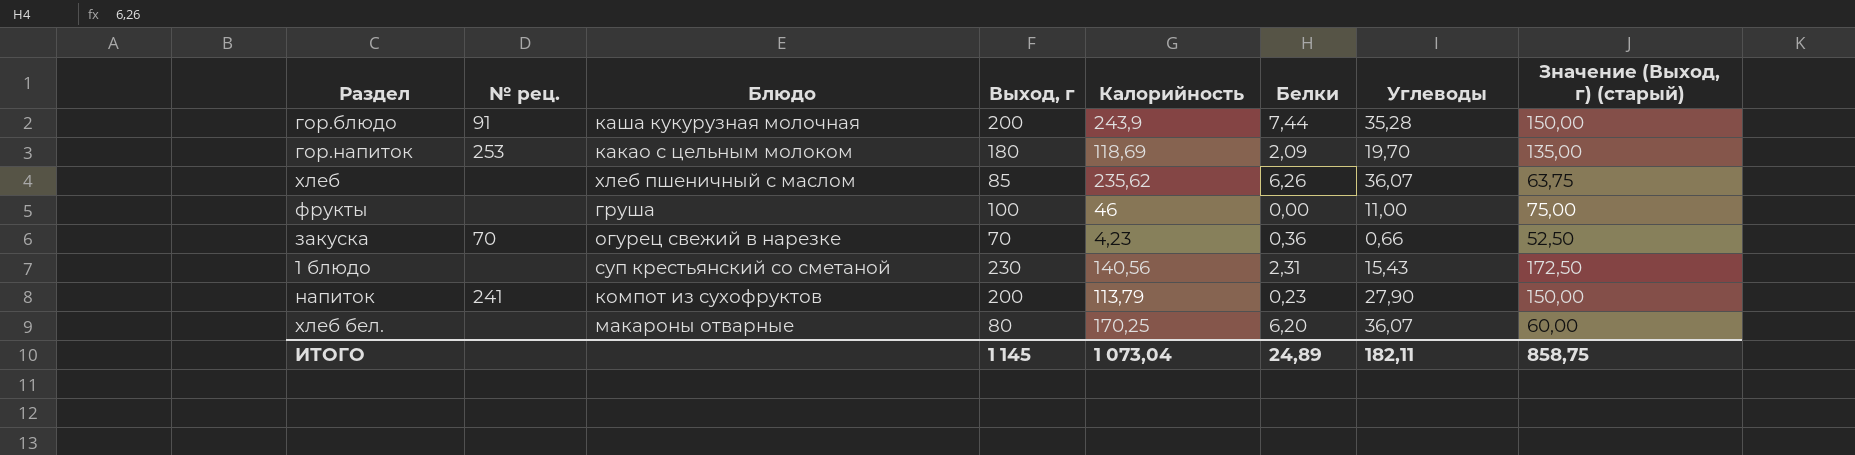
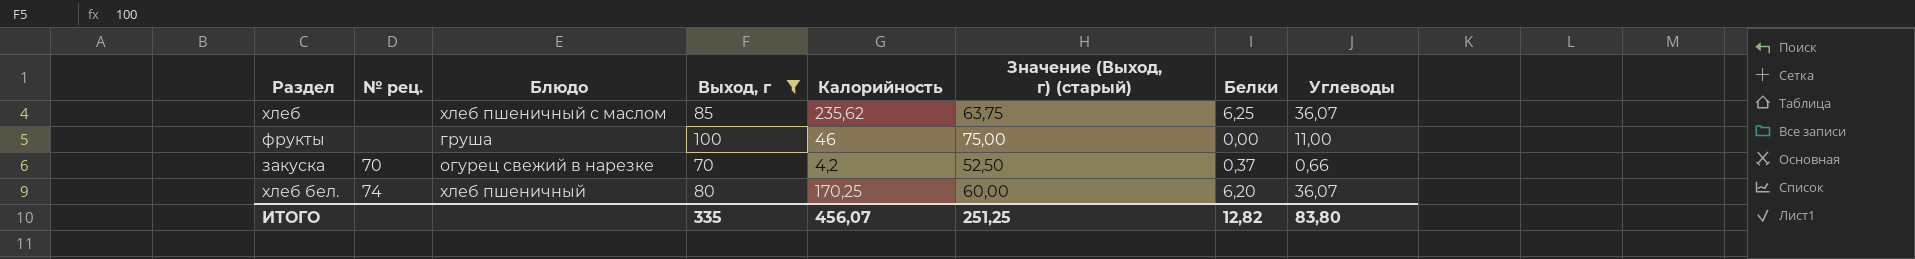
filter: none -> Выход, г <= 100
column Значение (Выход, г) (старый) | position: 8 -> 6
хлеб | Белки: 6,26 -> 6,25
закуска | Калорийность: 4,23 -> 4,2
закуска | Белки: 0,36 -> 0,37
хлеб бел. | № рец.: none -> 74
хлеб бел. | Блюдо: макароны отварные -> хлеб пшеничный
ИТОГО | Выход, г: 1 145 -> 335
ИТОГО | Калорийность: 1 073,04 -> 456,07
ИТОГО | Значение (Выход, г) (старый): 858,75 -> 251,25
ИТОГО | Белки: 24,89 -> 12,82
ИТОГО | Углеводы: 182,11 -> 83,80

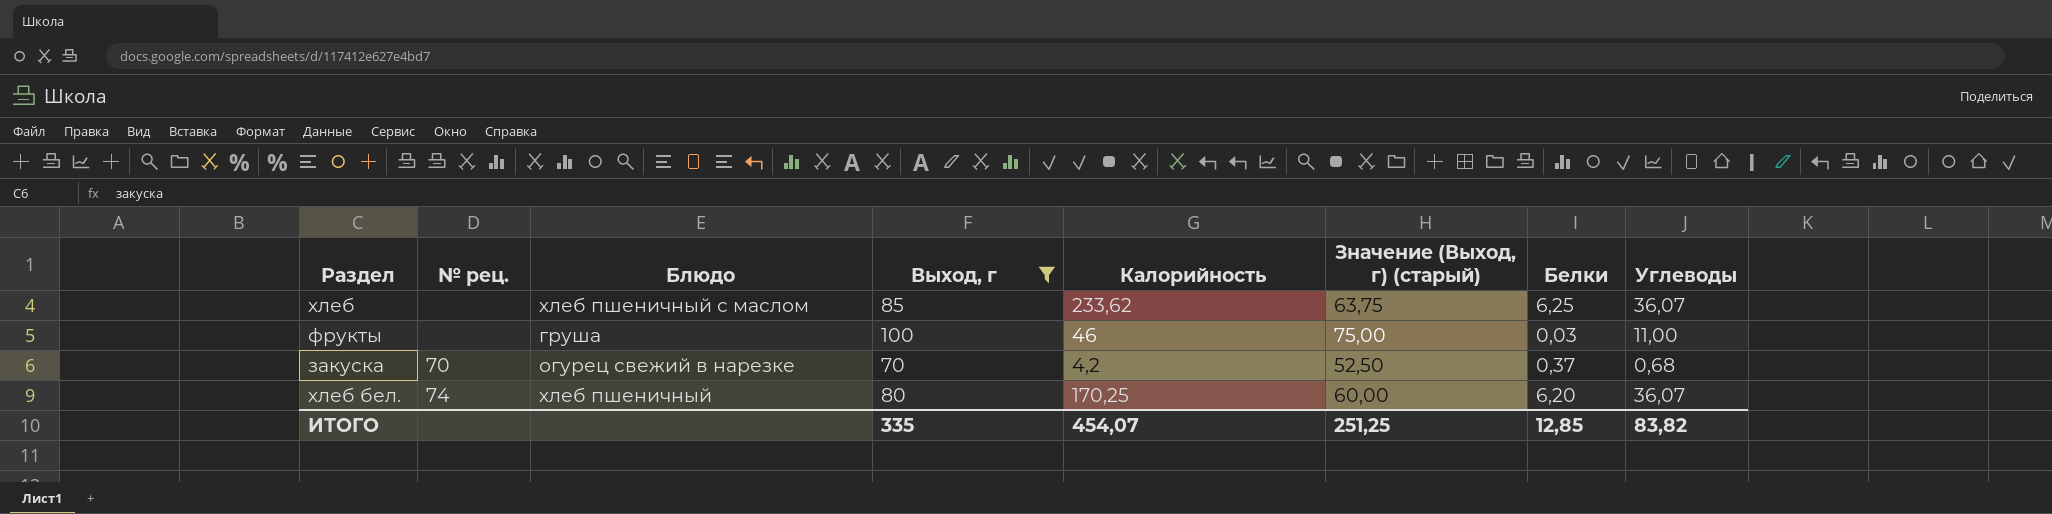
хлеб | Калорийность: 235,62 -> 233,62
фрукты | Белки: 0,00 -> 0,03
закуска | Углеводы: 0,66 -> 0,68
ИТОГО | Калорийность: 456,07 -> 454,07
ИТОГО | Белки: 12,82 -> 12,85
ИТОГО | Углеводы: 83,80 -> 83,82

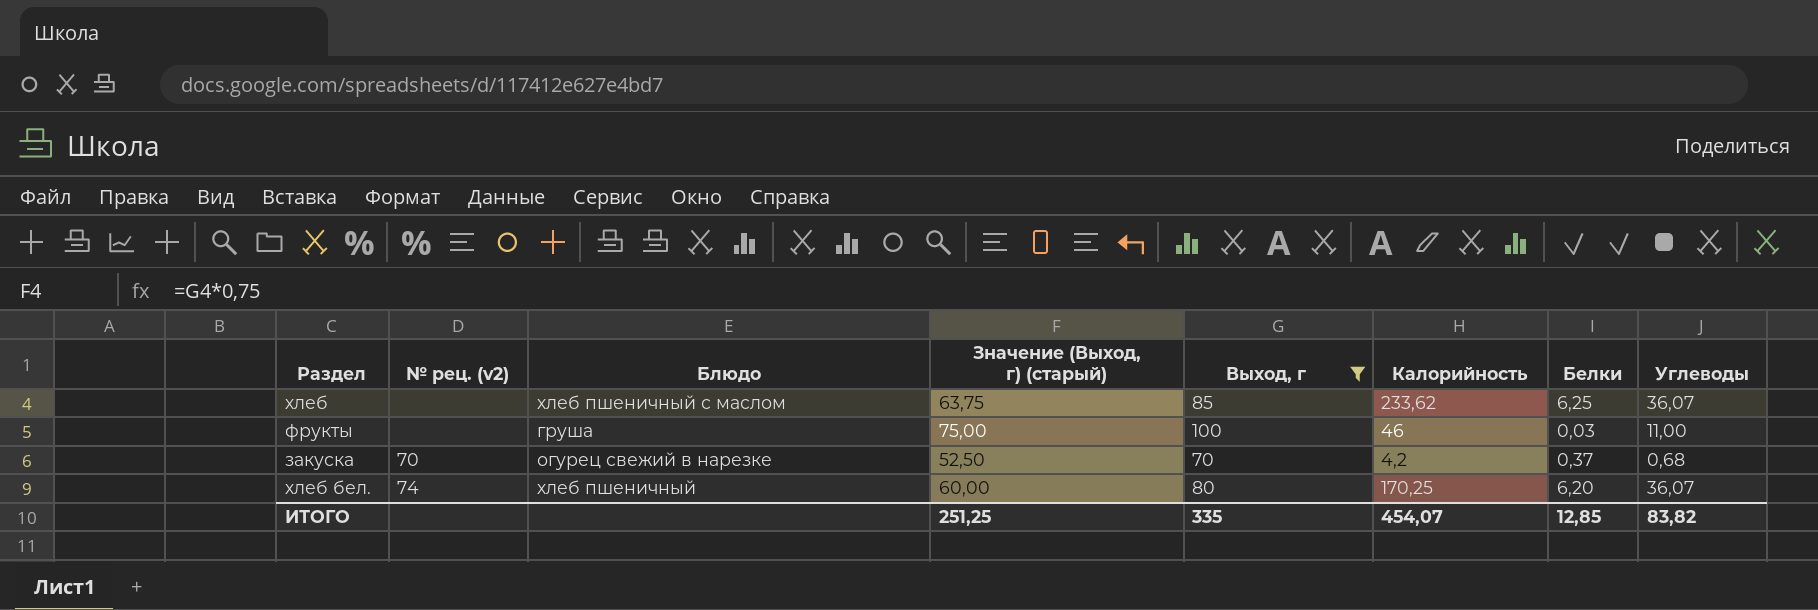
column name: № рец. -> № рец. (v2)
column Значение (Выход, г) (старый) | position: 6 -> 4

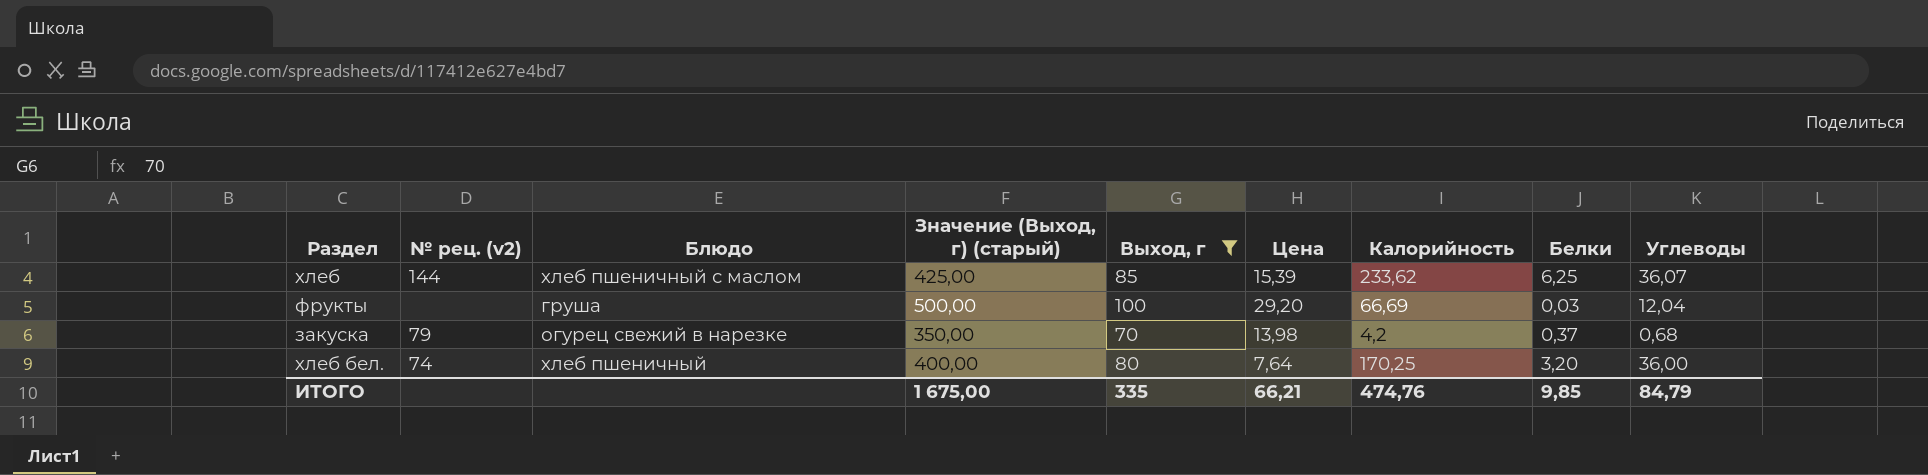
column Значение (Выход, г) (старый) | formula: [Выход, г] * 0,75 -> [Выход, г] * 5
column Цена | position: none -> 6
хлеб | № рец. (v2): none -> 144
фрукты | Калорийность: 46 -> 66,69
фрукты | Углеводы: 11,00 -> 12,04
закуска | № рец. (v2): 70 -> 79
хлеб бел. | Белки: 6,20 -> 3,20
хлеб бел. | Углеводы: 36,07 -> 36,00
ИТОГО | Значение (Выход, г) (старый): 251,25 -> 1 675,00
ИТОГО | Калорийность: 454,07 -> 474,76
ИТОГО | Белки: 12,85 -> 9,85
ИТОГО | Углеводы: 83,82 -> 84,79

